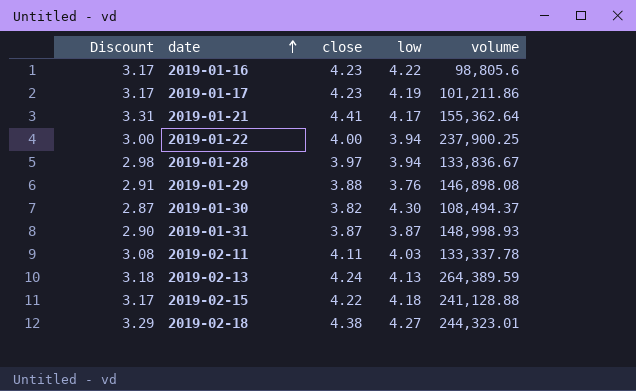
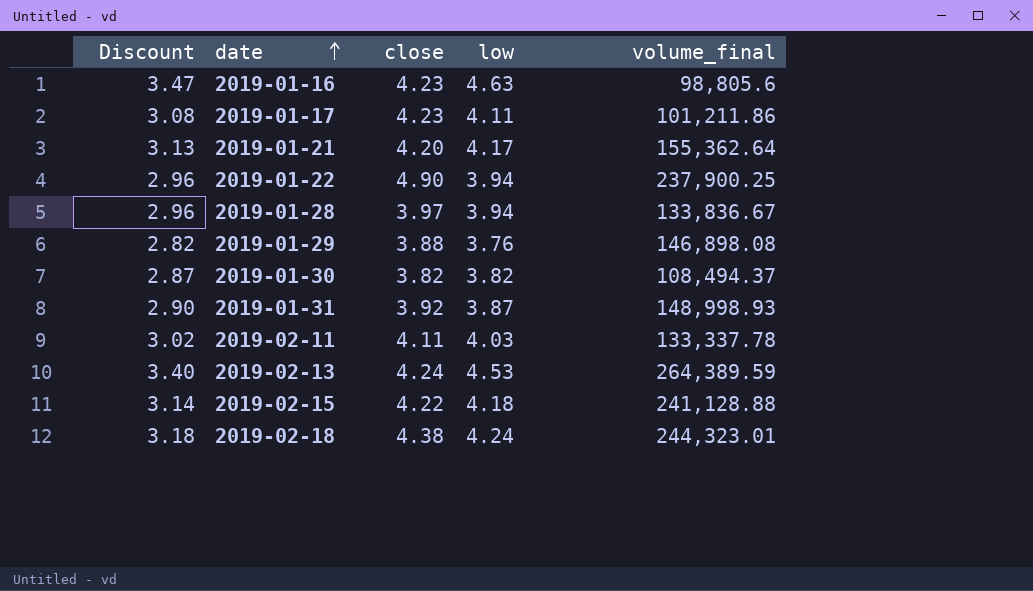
column Discount | formula: [close] * 0.75 -> [low] * 0.75
column name: volume -> volume_final
2019-01-16 | low: 4.22 -> 4.63
2019-01-17 | low: 4.19 -> 4.11
2019-01-21 | close: 4.41 -> 4.20
2019-01-22 | close: 4.00 -> 4.90
2019-01-30 | low: 4.30 -> 3.82
2019-01-31 | close: 3.87 -> 3.92
2019-02-13 | low: 4.13 -> 4.53
2019-02-18 | low: 4.27 -> 4.24

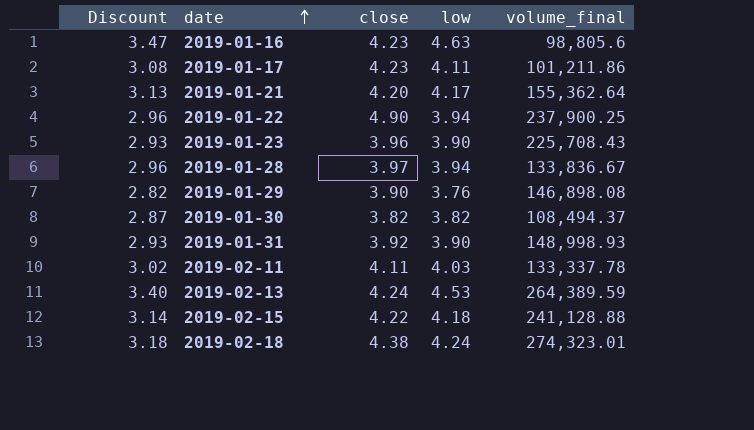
row 2019-01-23: none -> 2.93 | 3.96 | 3.90 | 225,708.43
2019-01-29 | close: 3.88 -> 3.90
2019-01-31 | Discount: 2.90 -> 2.93
2019-01-31 | low: 3.87 -> 3.90
2019-02-18 | volume_final: 244,323.01 -> 274,323.01

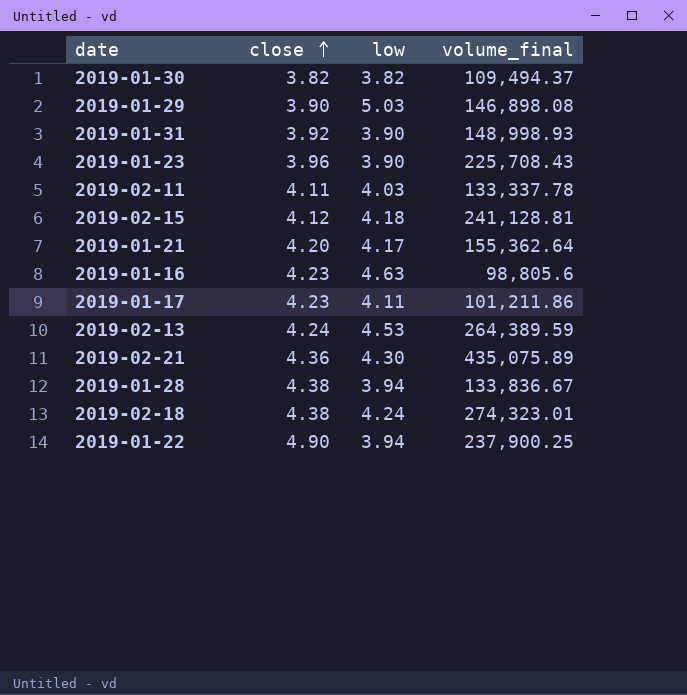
row order: date ascending -> close ascending
column Discount | formula: [low] * 0.75 -> none
2019-01-30 | volume_final: 108,494.37 -> 109,494.37
2019-01-29 | low: 3.76 -> 5.03
2019-02-15 | close: 4.22 -> 4.12
2019-02-15 | volume_final: 241,128.88 -> 241,128.81
row 2019-02-21: none -> 4.36 | 4.30 | 435,075.89
2019-01-28 | close: 3.97 -> 4.38

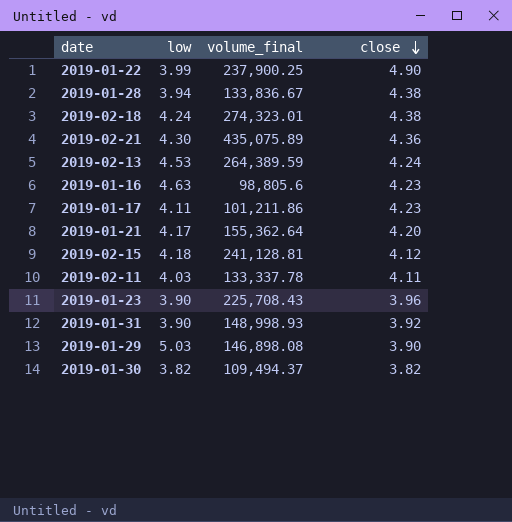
row order: close ascending -> close descending
column close | position: 2 -> 4
2019-01-22 | low: 3.94 -> 3.99

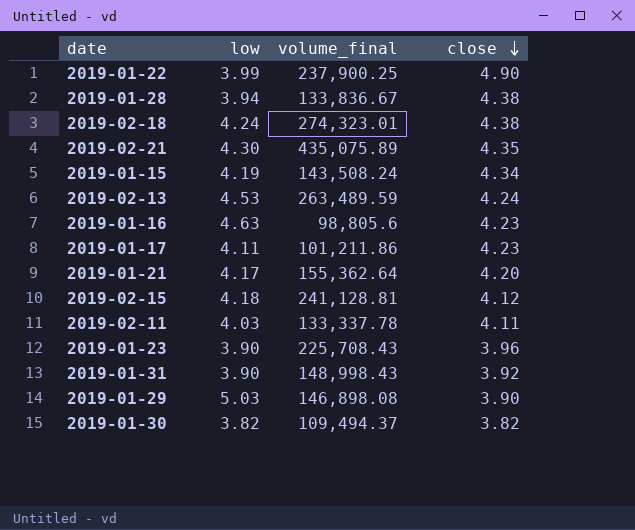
2019-02-21 | close: 4.36 -> 4.35
row 2019-01-15: none -> 4.19 | 143,508.24 | 4.34
2019-02-13 | volume_final: 264,389.59 -> 263,489.59
2019-01-31 | volume_final: 148,998.93 -> 148,998.43

